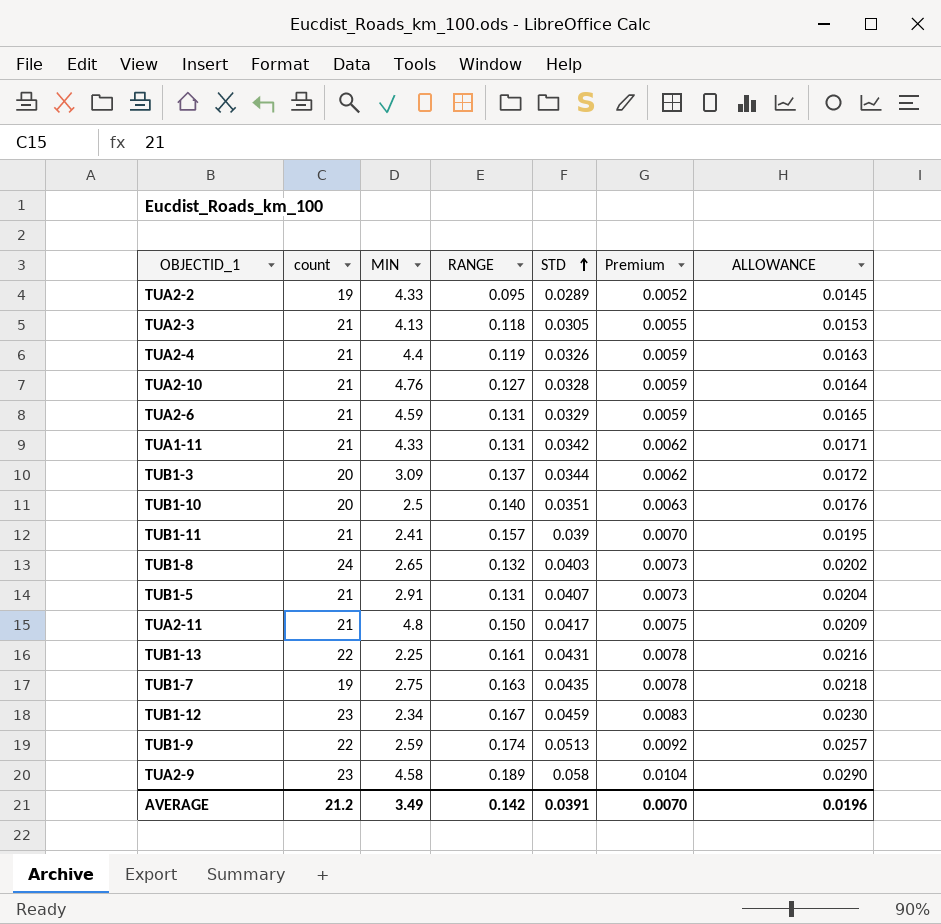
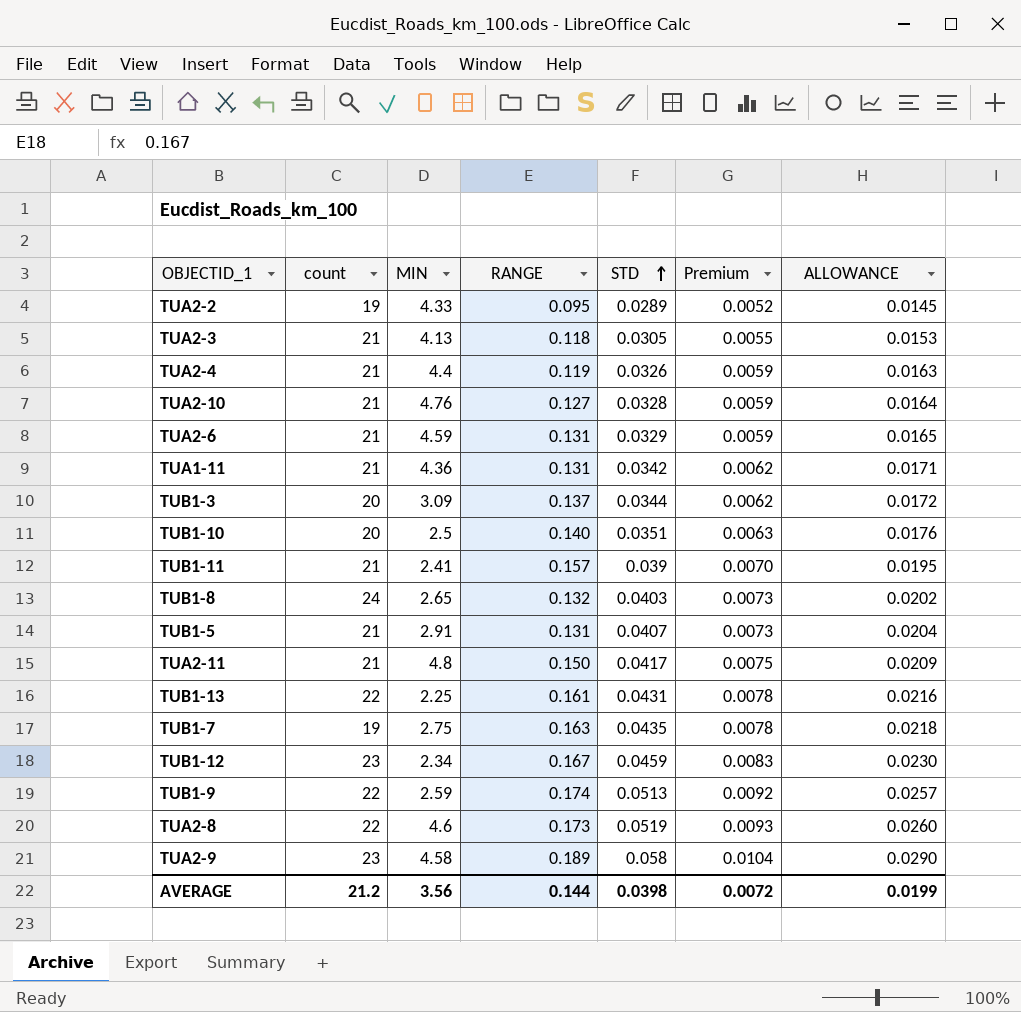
TUA1-11 | MIN: 4.33 -> 4.36
row TUA2-8: none -> 22 | 4.6 | 0.173 | 0.0519 | 0.0093 | 0.0260
AVERAGE | MIN: 3.49 -> 3.56
AVERAGE | RANGE: 0.142 -> 0.144
AVERAGE | STD: 0.0391 -> 0.0398
AVERAGE | Premium: 0.0070 -> 0.0072
AVERAGE | ALLOWANCE: 0.0196 -> 0.0199

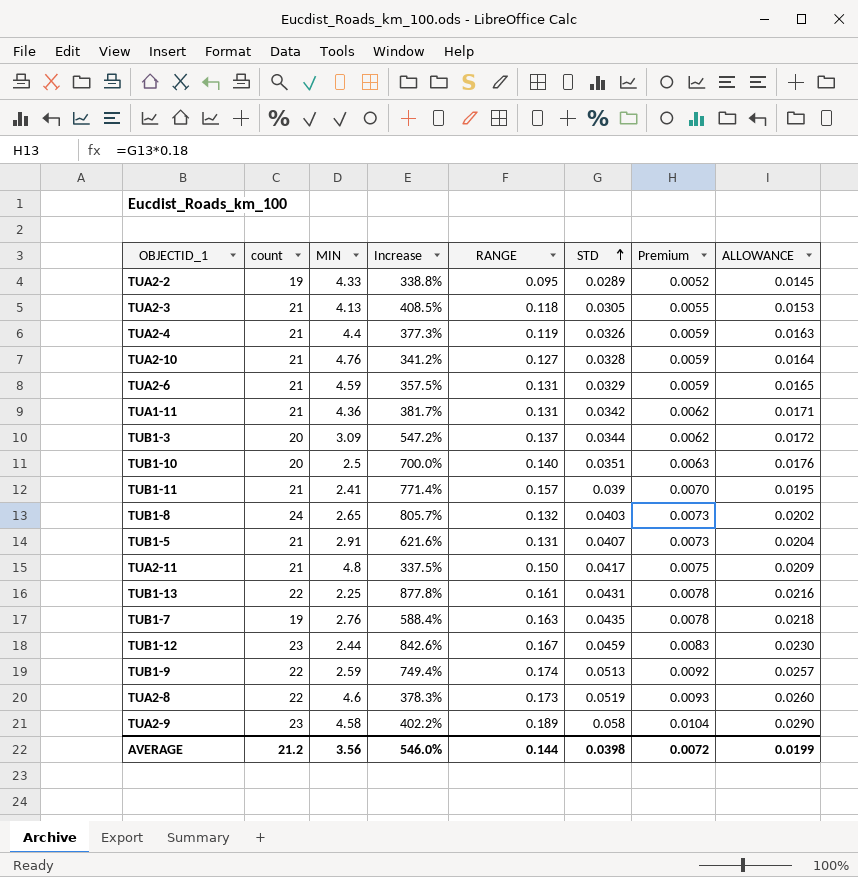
column Increase | formula: none -> ([count] - [MIN]) / [MIN]
TUB1-7 | MIN: 2.75 -> 2.76
TUB1-12 | MIN: 2.34 -> 2.44

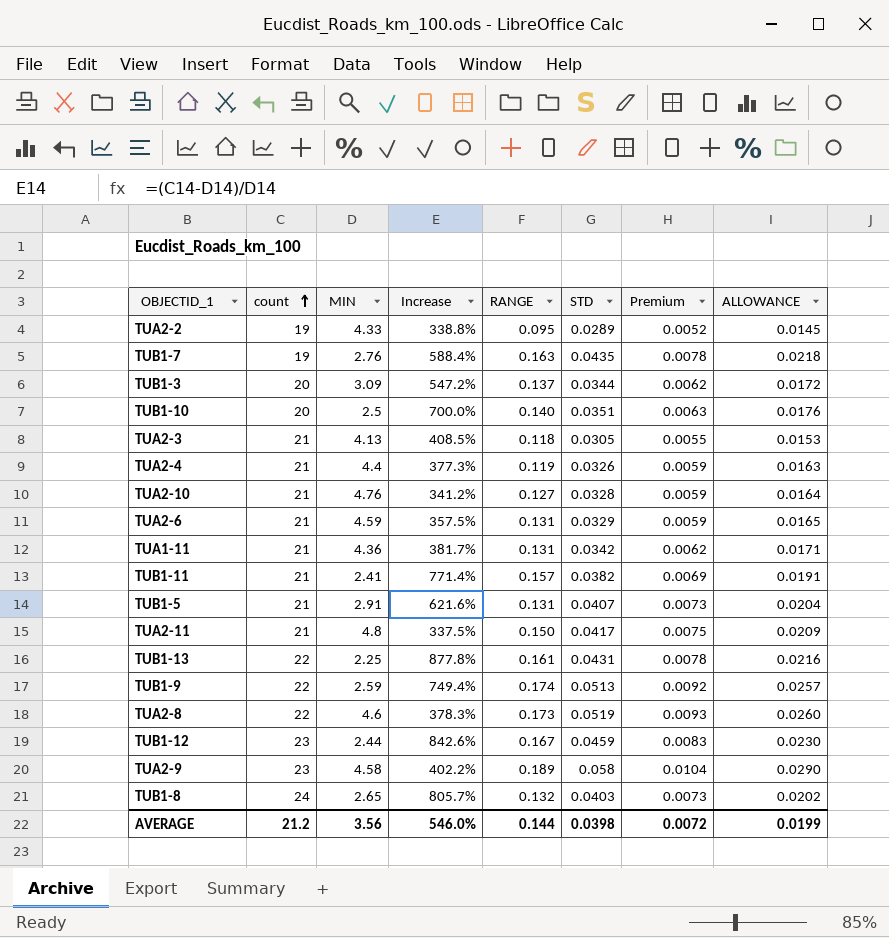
row order: STD ascending -> count ascending
TUB1-11 | STD: 0.039 -> 0.0382
TUB1-11 | Premium: 0.0070 -> 0.0069
TUB1-11 | ALLOWANCE: 0.0195 -> 0.0191

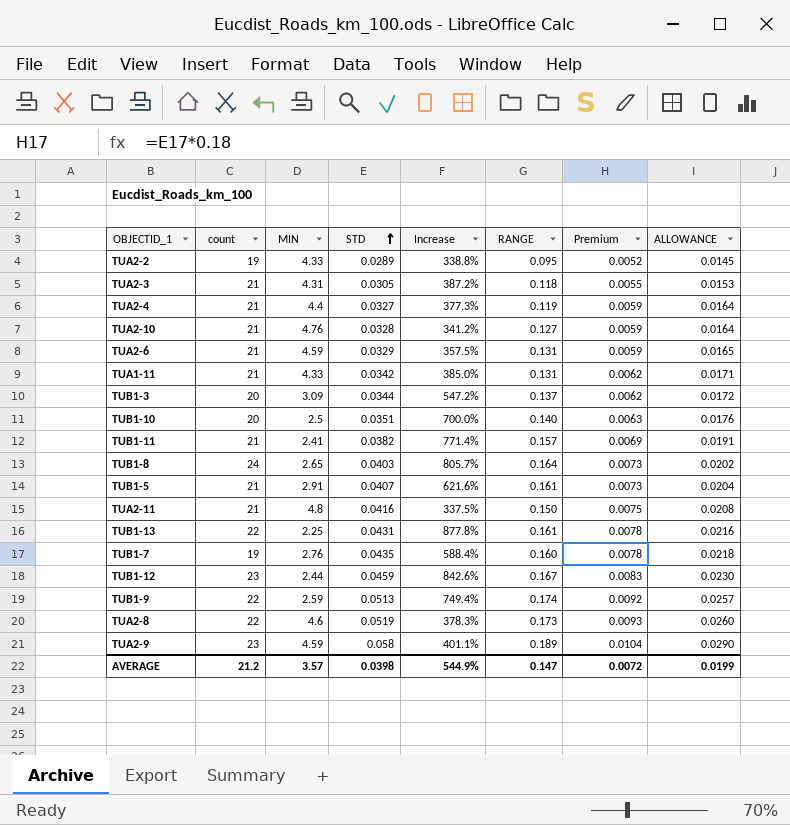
row order: count ascending -> STD ascending
column STD | position: 6 -> 4
TUA2-3 | MIN: 4.13 -> 4.31
TUA2-3 | Increase: 408.5% -> 387.2%
TUA2-4 | STD: 0.0326 -> 0.0327
TUA2-4 | ALLOWANCE: 0.0163 -> 0.0164
TUA1-11 | MIN: 4.36 -> 4.33
TUA1-11 | Increase: 381.7% -> 385.0%
TUB1-8 | RANGE: 0.132 -> 0.164
TUB1-5 | RANGE: 0.131 -> 0.161
TUA2-11 | STD: 0.0417 -> 0.0416
TUA2-11 | ALLOWANCE: 0.0209 -> 0.0208
TUB1-7 | RANGE: 0.163 -> 0.160
TUA2-9 | MIN: 4.58 -> 4.59
TUA2-9 | Increase: 402.2% -> 401.1%
AVERAGE | MIN: 3.56 -> 3.57
AVERAGE | Increase: 546.0% -> 544.9%
AVERAGE | RANGE: 0.144 -> 0.147

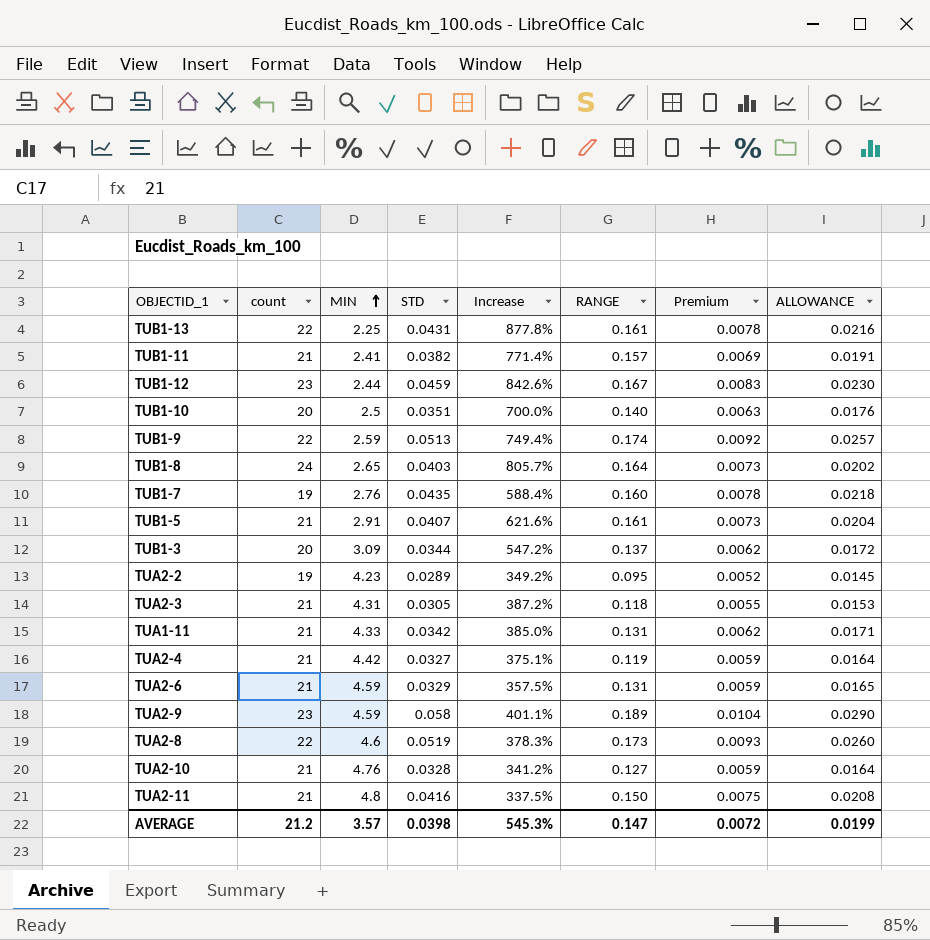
row order: STD ascending -> MIN ascending
TUA2-2 | MIN: 4.33 -> 4.23
TUA2-2 | Increase: 338.8% -> 349.2%
TUA2-4 | MIN: 4.4 -> 4.42
TUA2-4 | Increase: 377.3% -> 375.1%
AVERAGE | Increase: 544.9% -> 545.3%

